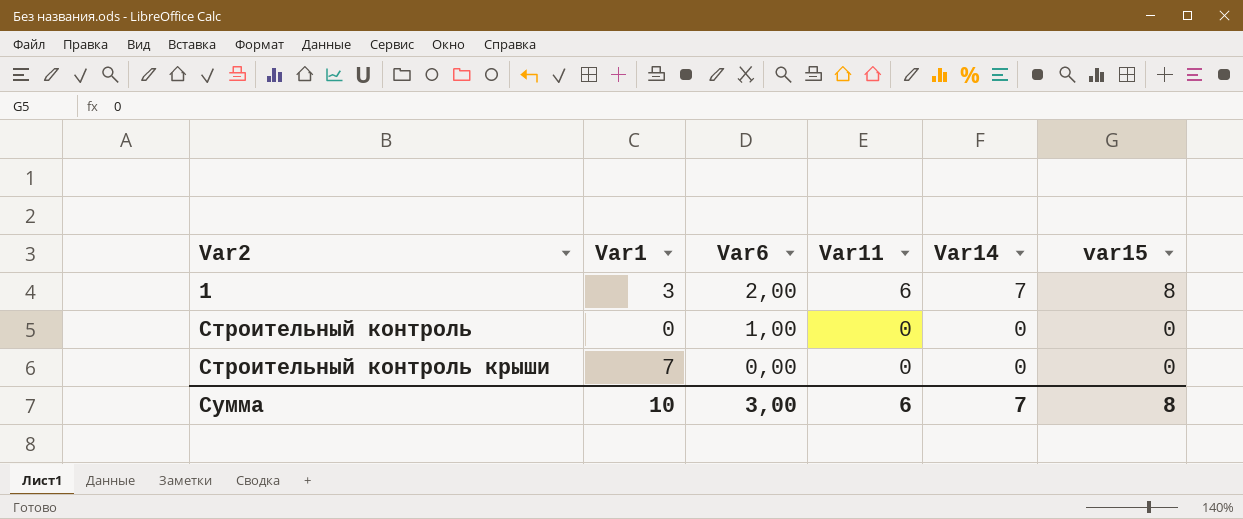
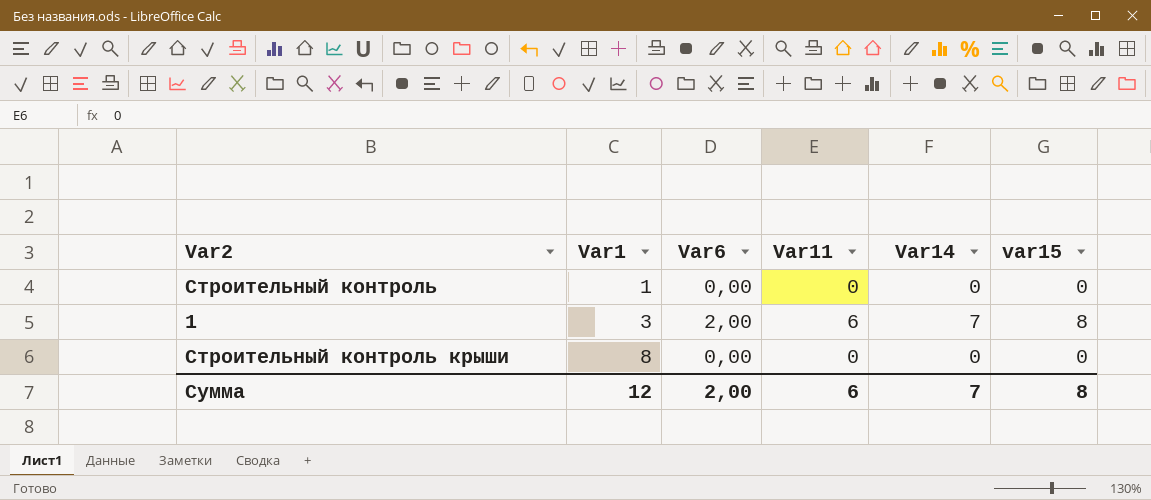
row order: Var2 ascending -> Var1 ascending
Строительный контроль | Var1: 0 -> 1
Строительный контроль | Var6: 1,00 -> 0,00
Строительный контроль крыши | Var1: 7 -> 8
Сумма | Var1: 10 -> 12
Сумма | Var6: 3,00 -> 2,00

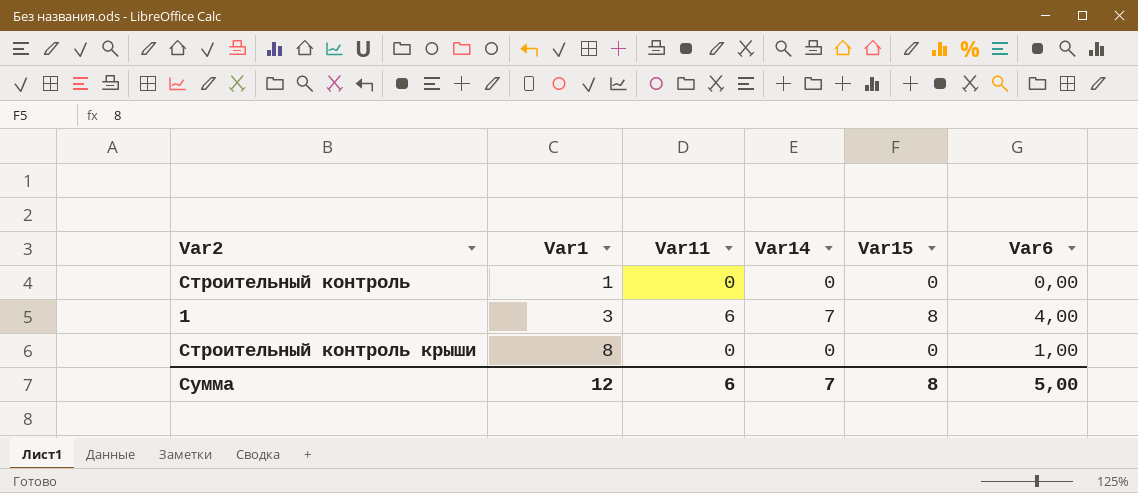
column name: var15 -> Var15
column Var6 | position: 3 -> 6
1 | Var6: 2,00 -> 4,00
Строительный контроль крыши | Var6: 0,00 -> 1,00
Сумма | Var6: 2,00 -> 5,00

